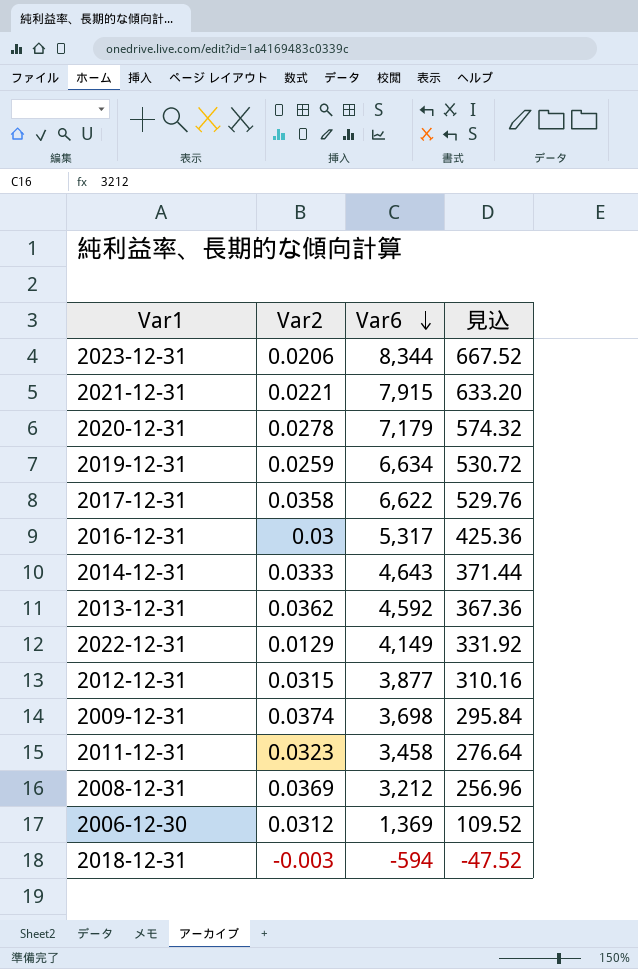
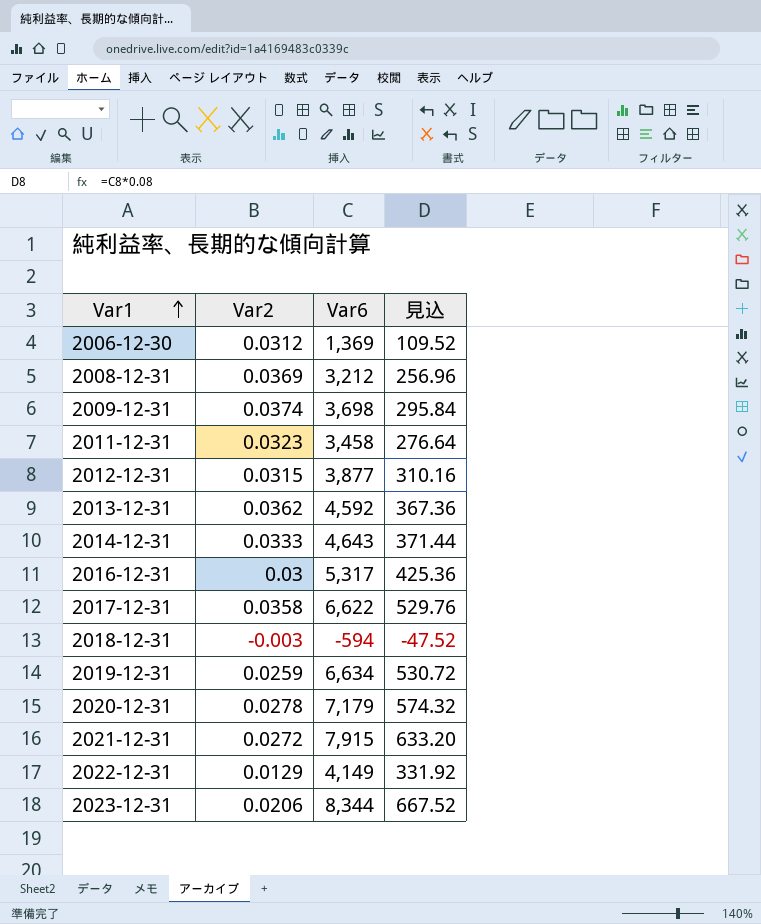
row order: Var6 descending -> Var1 ascending
2021-12-31 | Var2: 0.0221 -> 0.0272

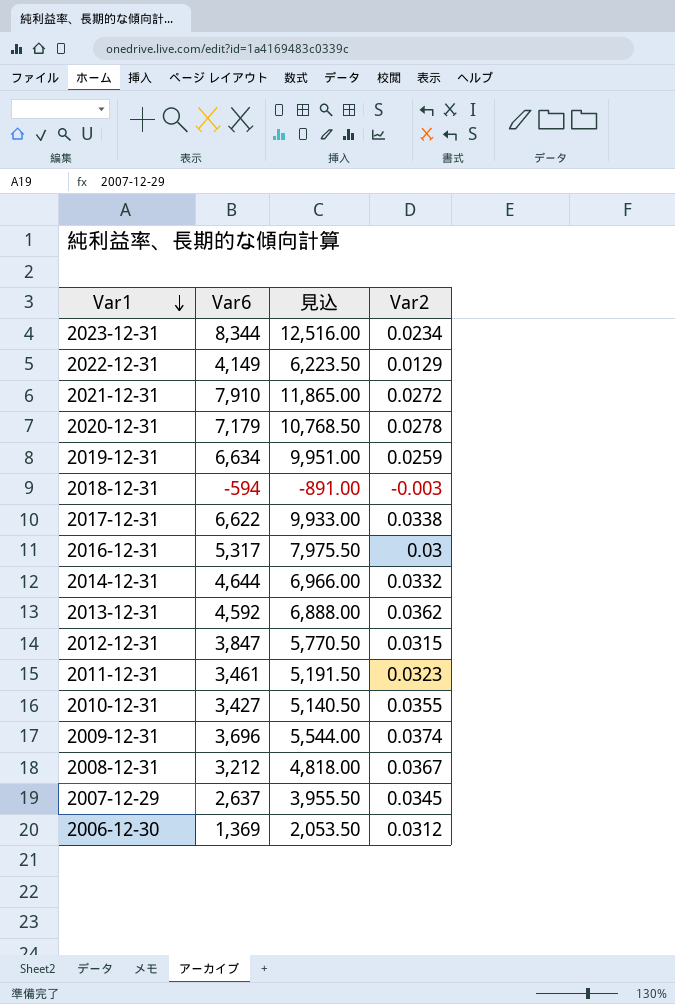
row order: Var1 ascending -> Var1 descending
column 見込 | formula: [Var6] * 0.08 -> [Var6] * 1.5
column Var2 | position: 2 -> 4
2023-12-31 | Var2: 0.0206 -> 0.0234
2021-12-31 | Var6: 7,915 -> 7,910
2017-12-31 | Var2: 0.0358 -> 0.0338
2014-12-31 | Var6: 4,643 -> 4,644
2014-12-31 | Var2: 0.0333 -> 0.0332
2012-12-31 | Var6: 3,877 -> 3,847
2011-12-31 | Var6: 3,458 -> 3,461
row 2010-12-31: none -> 3,427 | 5,140.50 | 0.0355
2009-12-31 | Var6: 3,698 -> 3,696
2008-12-31 | Var2: 0.0369 -> 0.0367
row 2007-12-29: none -> 2,637 | 3,955.50 | 0.0345

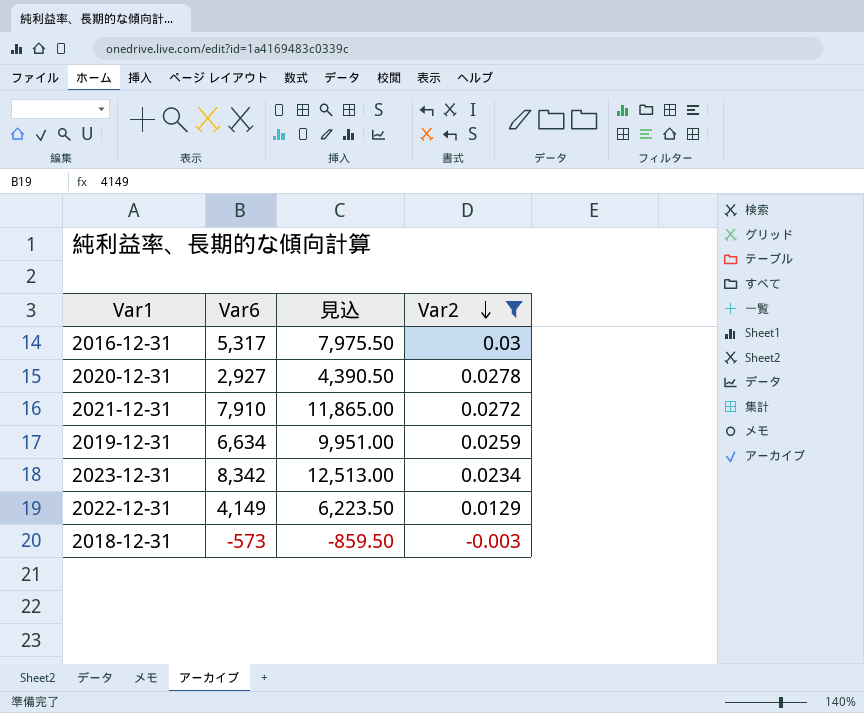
filter: none -> Var2 <= 0.03
row order: Var1 descending -> Var2 descending
2020-12-31 | Var6: 7,179 -> 2,927
2020-12-31 | 見込: 10,768.50 -> 4,390.50
2023-12-31 | Var6: 8,344 -> 8,342
2023-12-31 | 見込: 12,516.00 -> 12,513.00
2018-12-31 | Var6: -594 -> -573
2018-12-31 | 見込: -891.00 -> -859.50

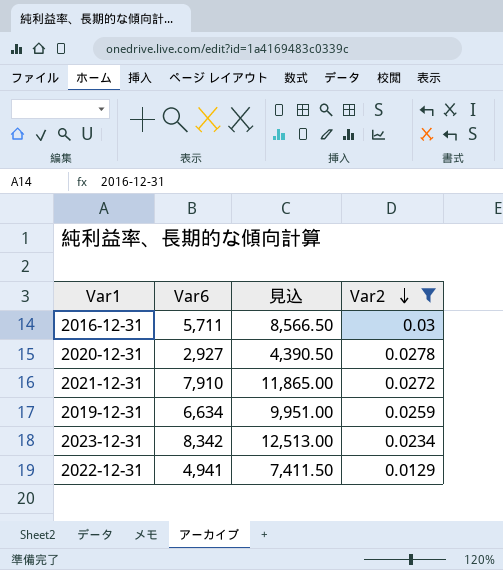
row 2018-12-31: -573 | -859.50 | -0.003 -> none
2016-12-31 | Var6: 5,317 -> 5,711
2016-12-31 | 見込: 7,975.50 -> 8,566.50
2022-12-31 | Var6: 4,149 -> 4,941
2022-12-31 | 見込: 6,223.50 -> 7,411.50

